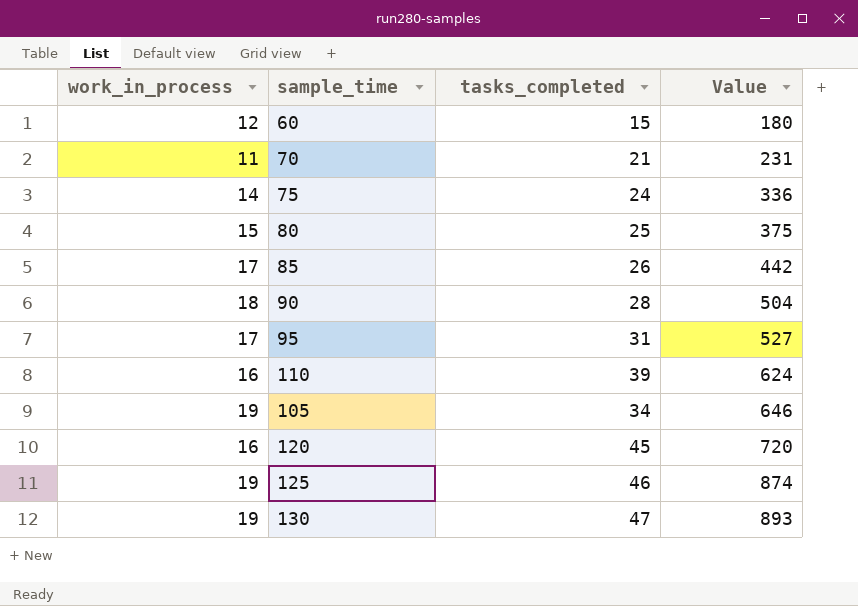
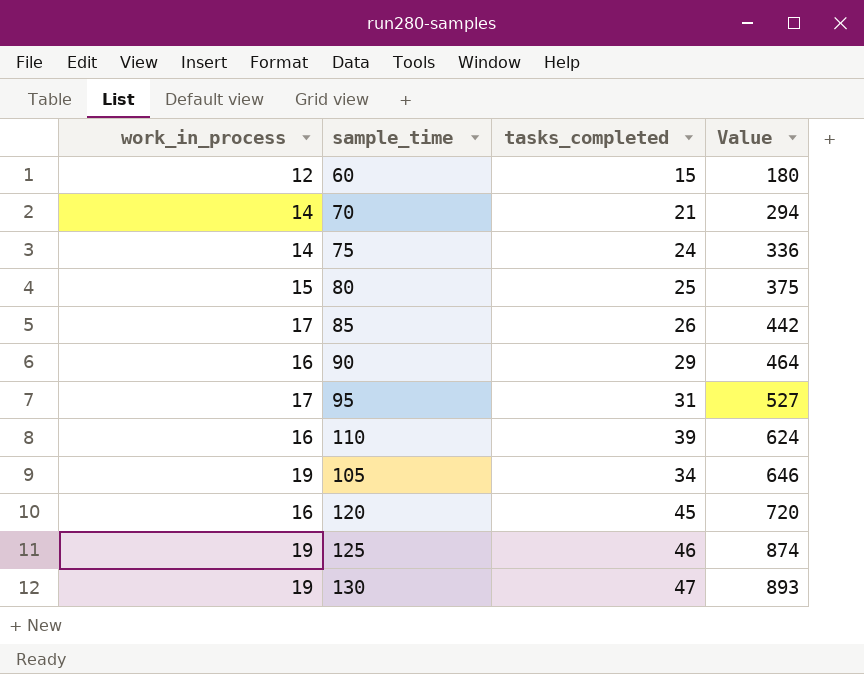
70 | work_in_process: 11 -> 14
70 | Value: 231 -> 294
90 | work_in_process: 18 -> 16
90 | tasks_completed: 28 -> 29
90 | Value: 504 -> 464

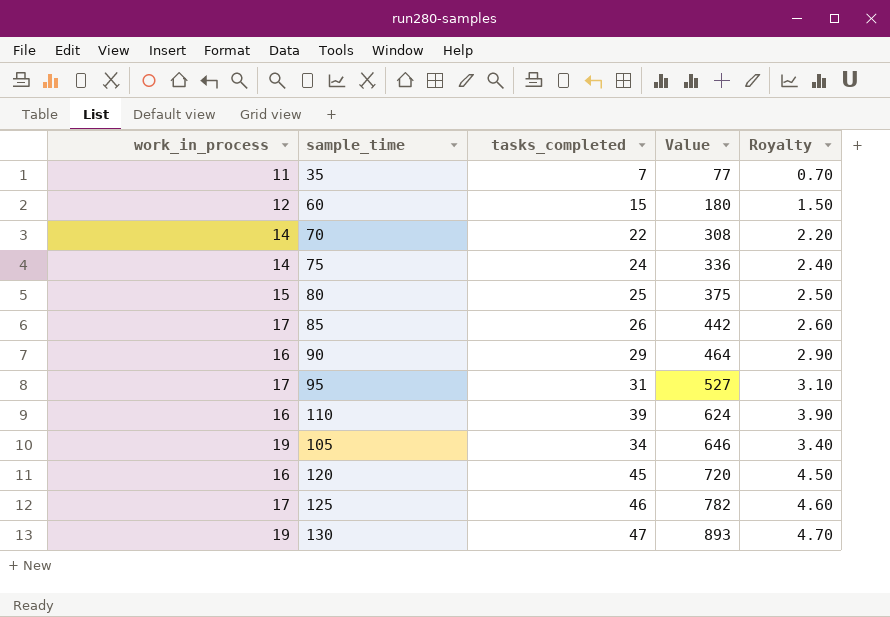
column Royalty | formula: none -> [tasks_completed] * 0.1
row 35: none -> 11 | 7 | 77 | 0.70
70 | tasks_completed: 21 -> 22
70 | Value: 294 -> 308
125 | work_in_process: 19 -> 17
125 | Value: 874 -> 782

